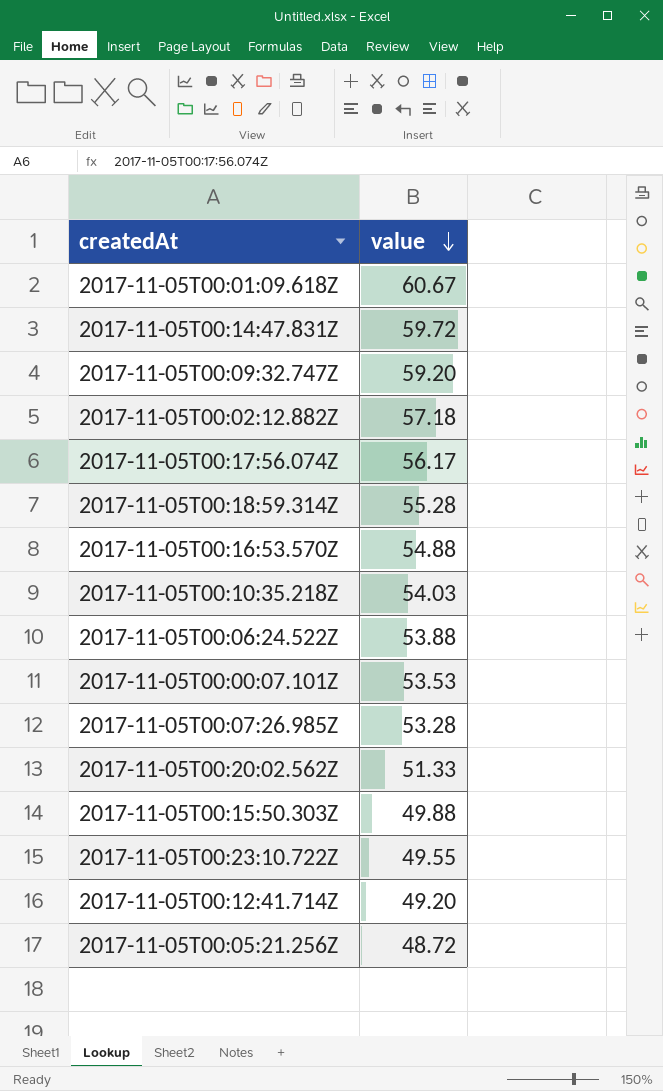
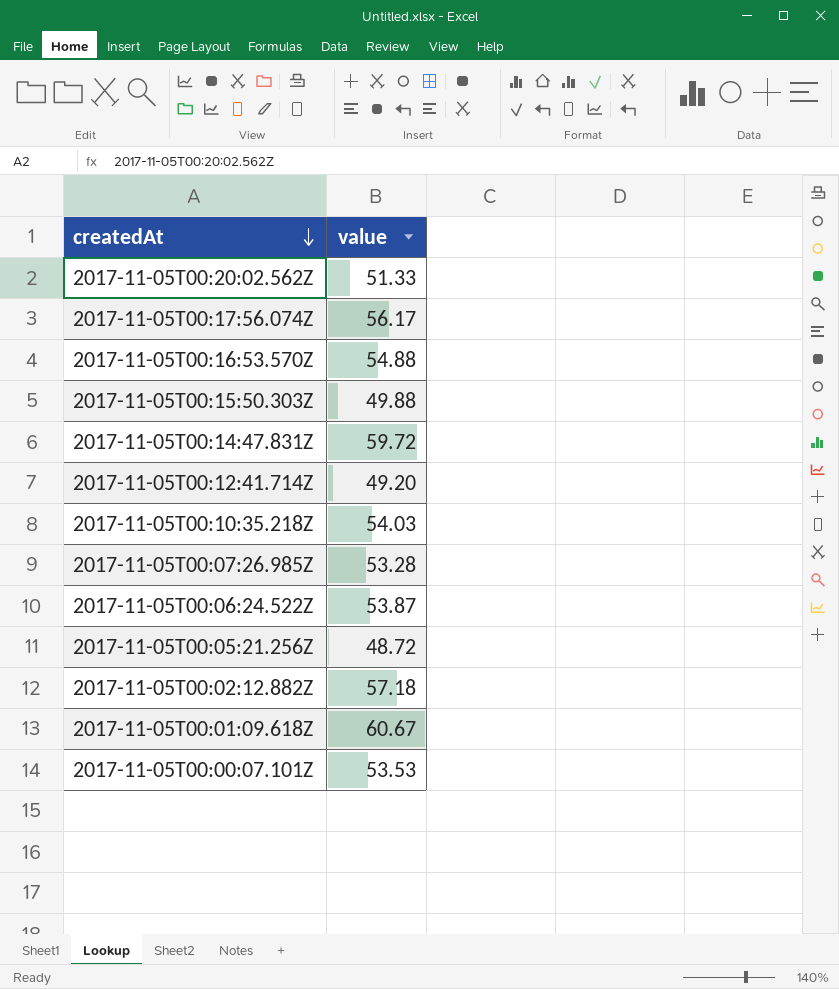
row order: value descending -> createdAt descending
row 2017-11-05T00:09:32.747Z: 59.20 -> none
row 2017-11-05T00:18:59.314Z: 55.28 -> none
row 2017-11-05T00:23:10.722Z: 49.55 -> none
2017-11-05T00:06:24.522Z | value: 53.88 -> 53.87

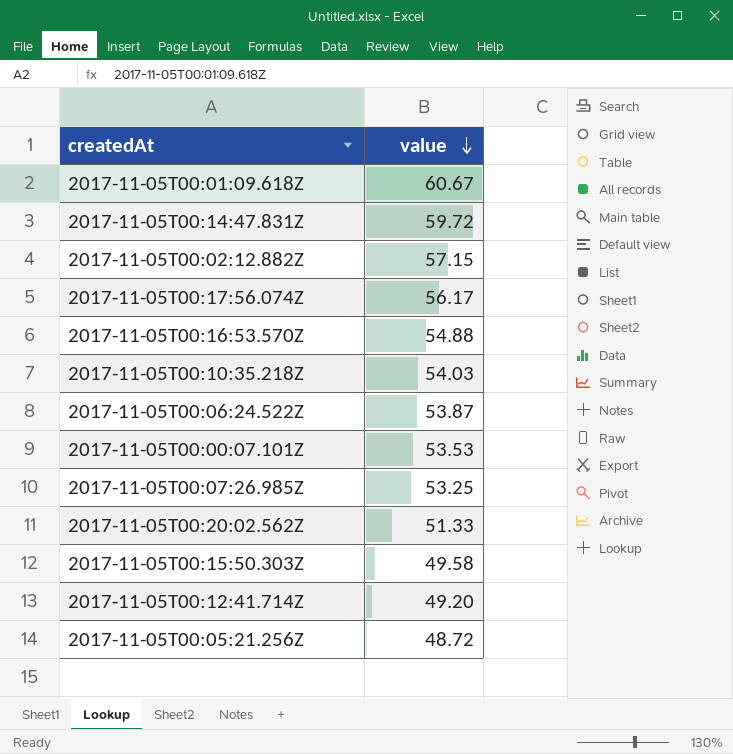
row order: createdAt descending -> value descending
2017-11-05T00:02:12.882Z | value: 57.18 -> 57.15
2017-11-05T00:07:26.985Z | value: 53.28 -> 53.25
2017-11-05T00:15:50.303Z | value: 49.88 -> 49.58

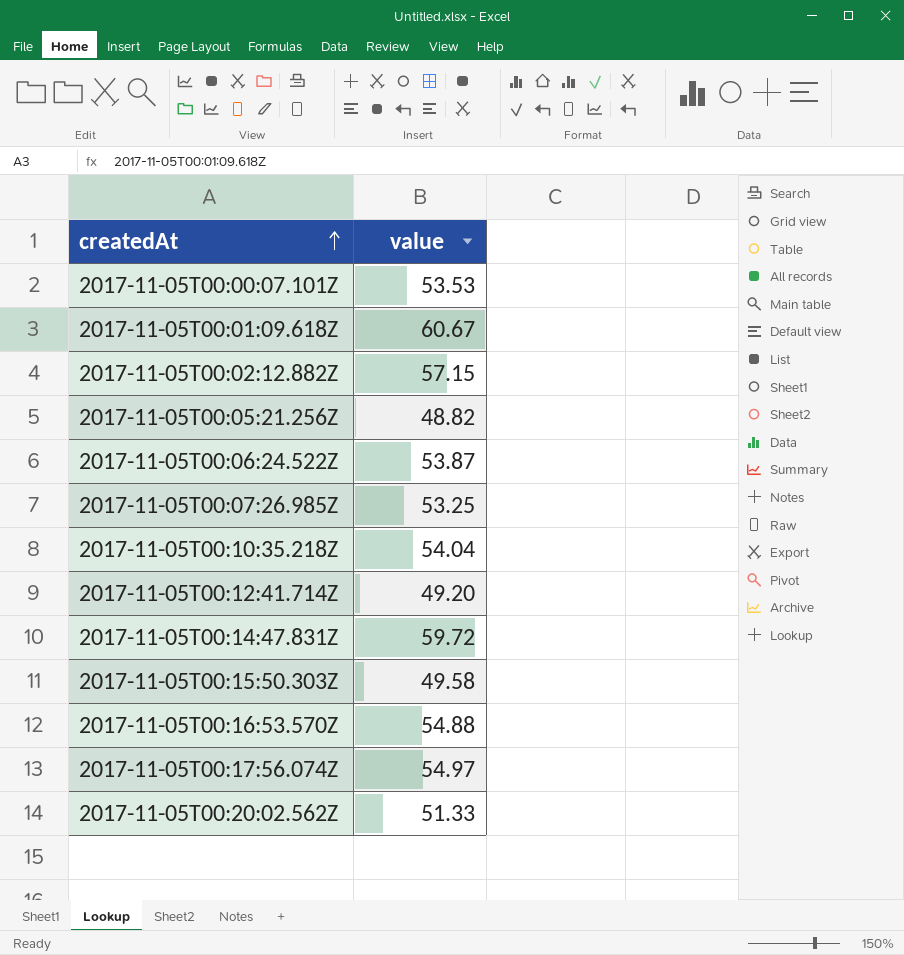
row order: value descending -> createdAt ascending
2017-11-05T00:05:21.256Z | value: 48.72 -> 48.82
2017-11-05T00:10:35.218Z | value: 54.03 -> 54.04
2017-11-05T00:17:56.074Z | value: 56.17 -> 54.97

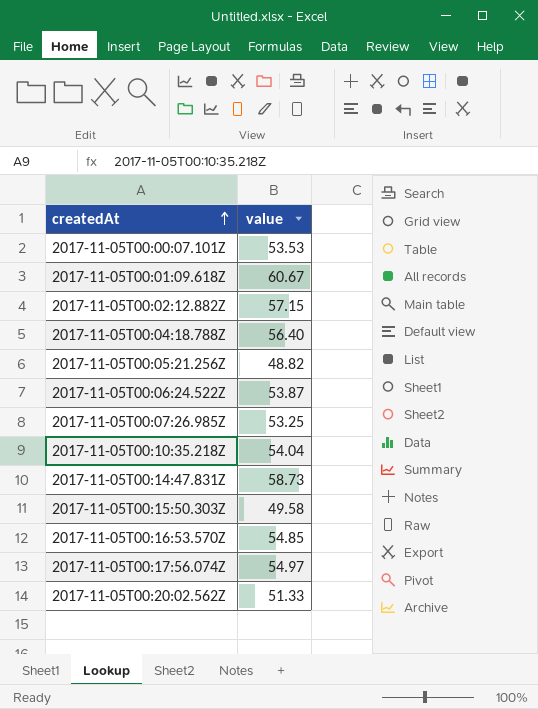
row 2017-11-05T00:12:41.714Z: 49.20 -> none
row 2017-11-05T00:04:18.788Z: none -> 56.40
2017-11-05T00:14:47.831Z | value: 59.72 -> 58.73
2017-11-05T00:16:53.570Z | value: 54.88 -> 54.85

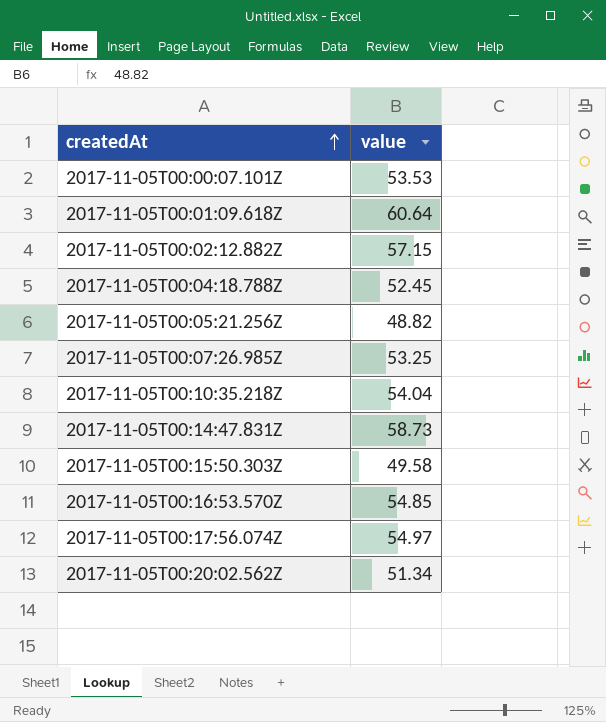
row 2017-11-05T00:06:24.522Z: 53.87 -> none
2017-11-05T00:01:09.618Z | value: 60.67 -> 60.64
2017-11-05T00:04:18.788Z | value: 56.40 -> 52.45
2017-11-05T00:20:02.562Z | value: 51.33 -> 51.34

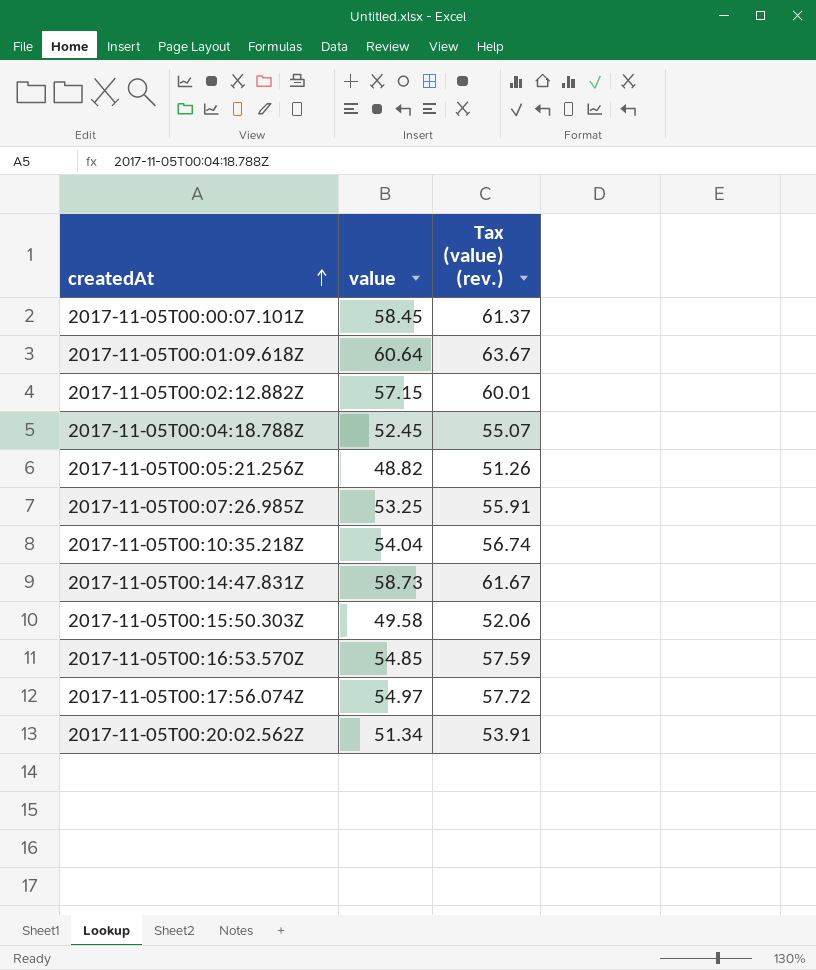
column Tax (value) (rev.) | formula: none -> [value] * 1.05
2017-11-05T00:00:07.101Z | value: 53.53 -> 58.45

